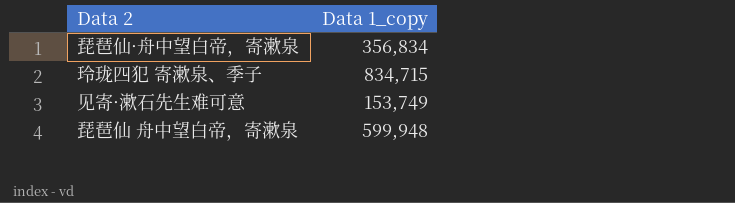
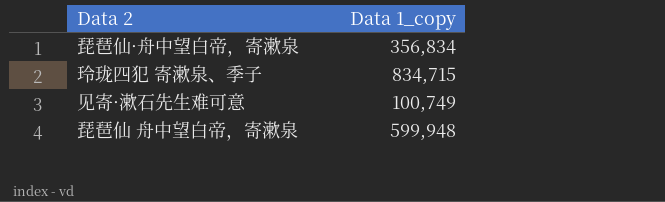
见寄·漱石先生难可意 | Data 1_copy: 153,749 -> 100,749

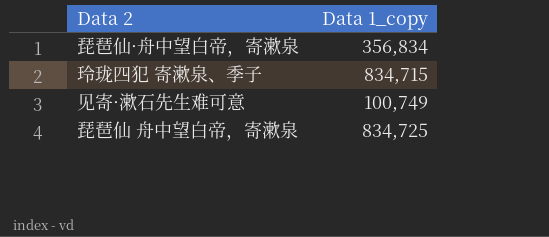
琵琶仙 舟中望白帝，寄漱泉 | Data 1_copy: 599,948 -> 834,725

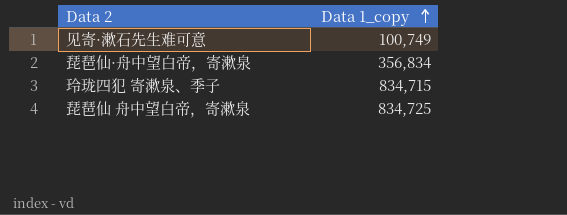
row order: none -> Data 1_copy ascending

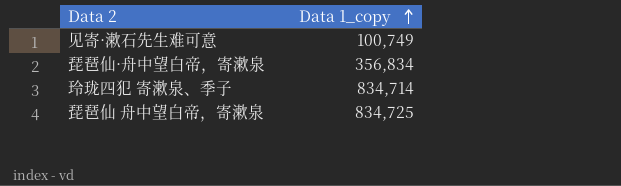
玲珑四犯 寄漱泉、季子 | Data 1_copy: 834,715 -> 834,714

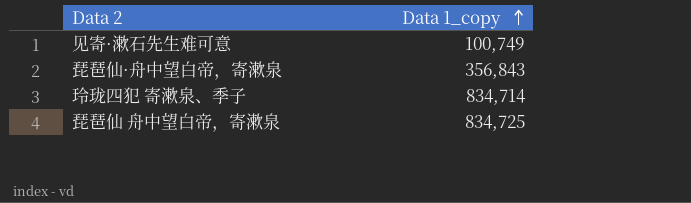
琵琶仙·舟中望白帝，寄漱泉 | Data 1_copy: 356,834 -> 356,843

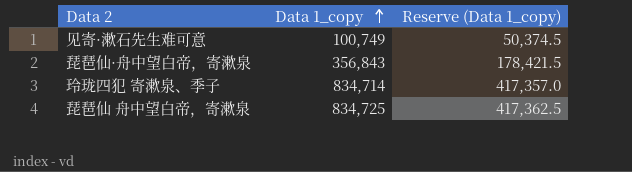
column Reserve (Data 1_copy) | formula: none -> [Data 1_copy] * 0.5

